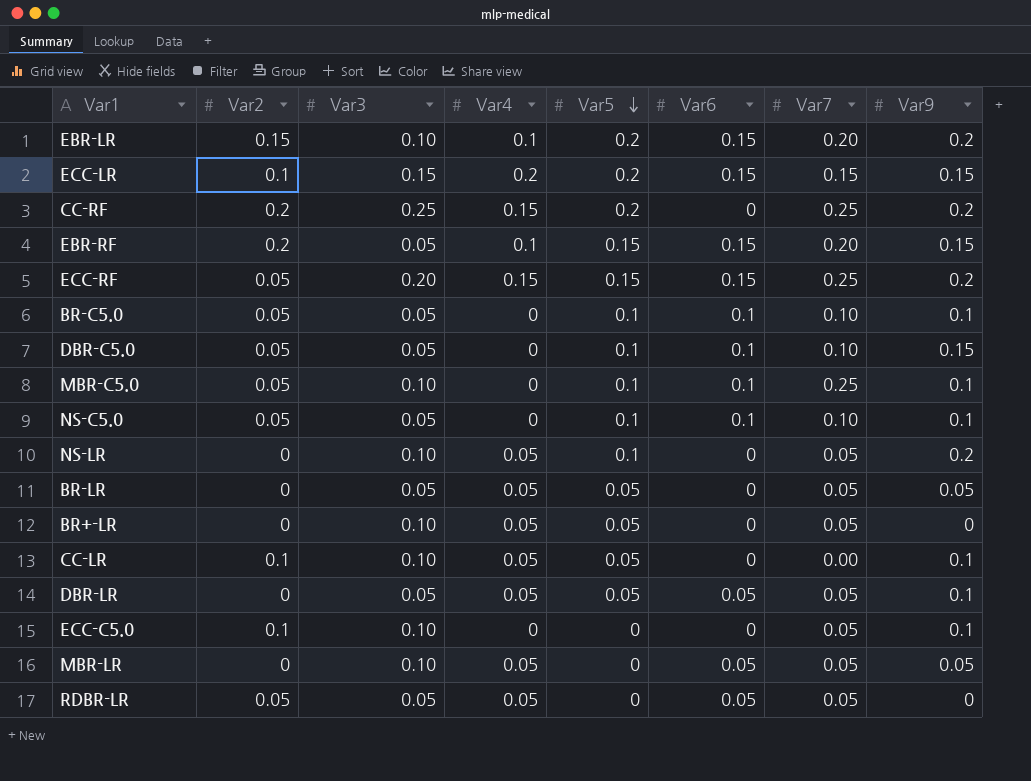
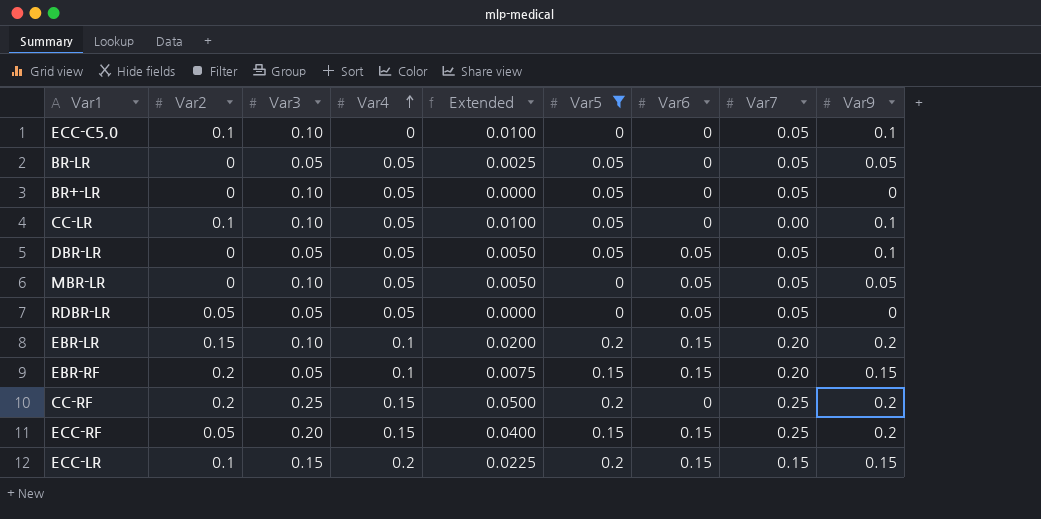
filter: none -> Var5 != 0.1
row order: Var5 descending -> Var4 ascending
column Extended | formula: none -> [Var3] * [Var9]

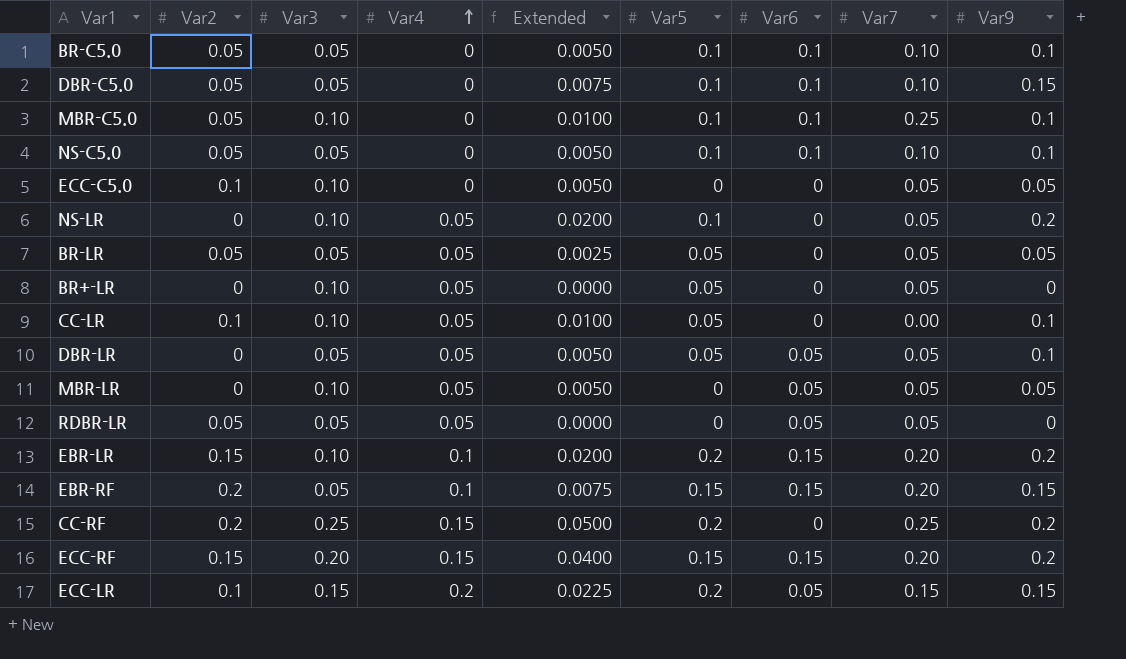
filter: Var5 != 0.1 -> none
ECC-C5.0 | Extended: 0.0100 -> 0.0050
ECC-C5.0 | Var9: 0.1 -> 0.05
BR-LR | Var2: 0 -> 0.05
ECC-RF | Var2: 0.05 -> 0.15
ECC-RF | Var7: 0.25 -> 0.20
ECC-LR | Var6: 0.15 -> 0.05

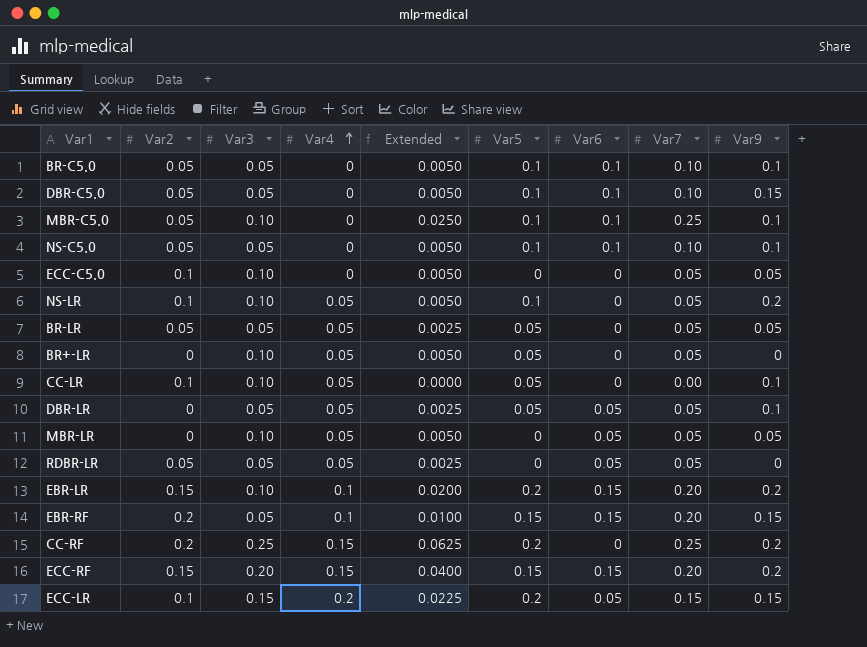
column Extended | formula: [Var3] * [Var9] -> [Var3] * [Var7]
NS-LR | Var2: 0 -> 0.1

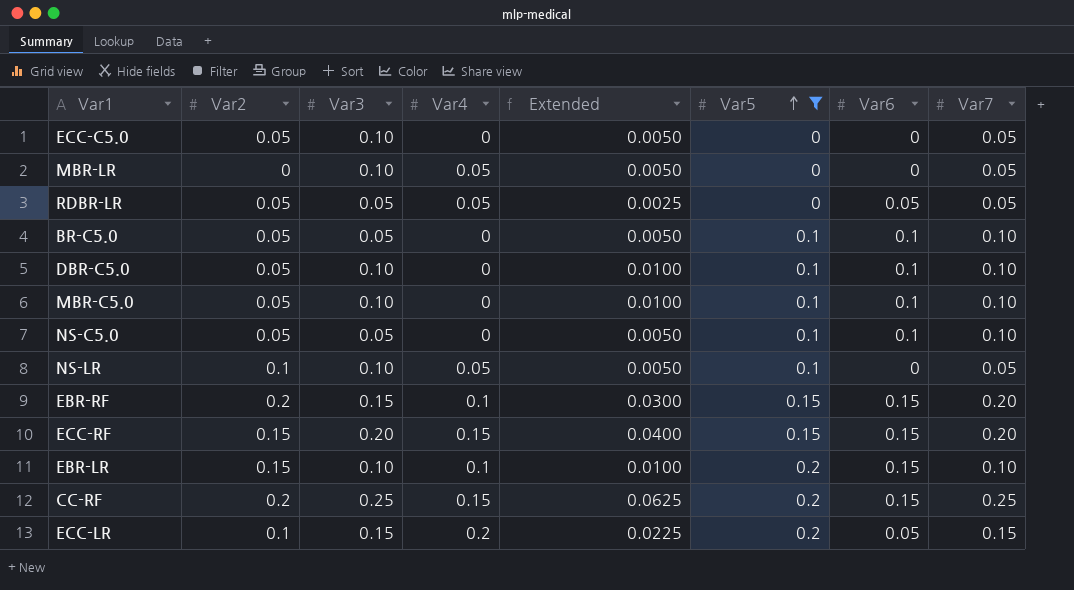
filter: none -> Var5 != 0.05
row order: Var4 ascending -> Var5 ascending
column Var9 | position: 9 -> none
ECC-C5.0 | Var2: 0.1 -> 0.05
MBR-LR | Var6: 0.05 -> 0
DBR-C5.0 | Var3: 0.05 -> 0.10
DBR-C5.0 | Extended: 0.0050 -> 0.0100
MBR-C5.0 | Extended: 0.0250 -> 0.0100
MBR-C5.0 | Var7: 0.25 -> 0.10
EBR-RF | Var3: 0.05 -> 0.15
EBR-RF | Extended: 0.0100 -> 0.0300
EBR-LR | Extended: 0.0200 -> 0.0100
EBR-LR | Var7: 0.20 -> 0.10
CC-RF | Var6: 0 -> 0.15

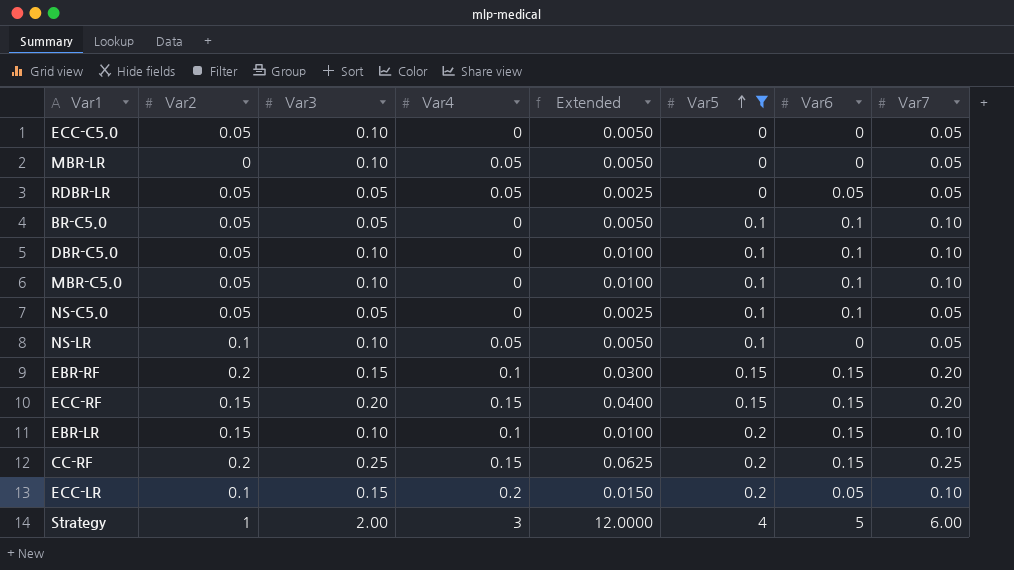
NS-C5.0 | Extended: 0.0050 -> 0.0025
NS-C5.0 | Var7: 0.10 -> 0.05
ECC-LR | Extended: 0.0225 -> 0.0150
ECC-LR | Var7: 0.15 -> 0.10
row Strategy: none -> 1 | 2.00 | 3 | 12.0000 | 4 | 5 | 6.00

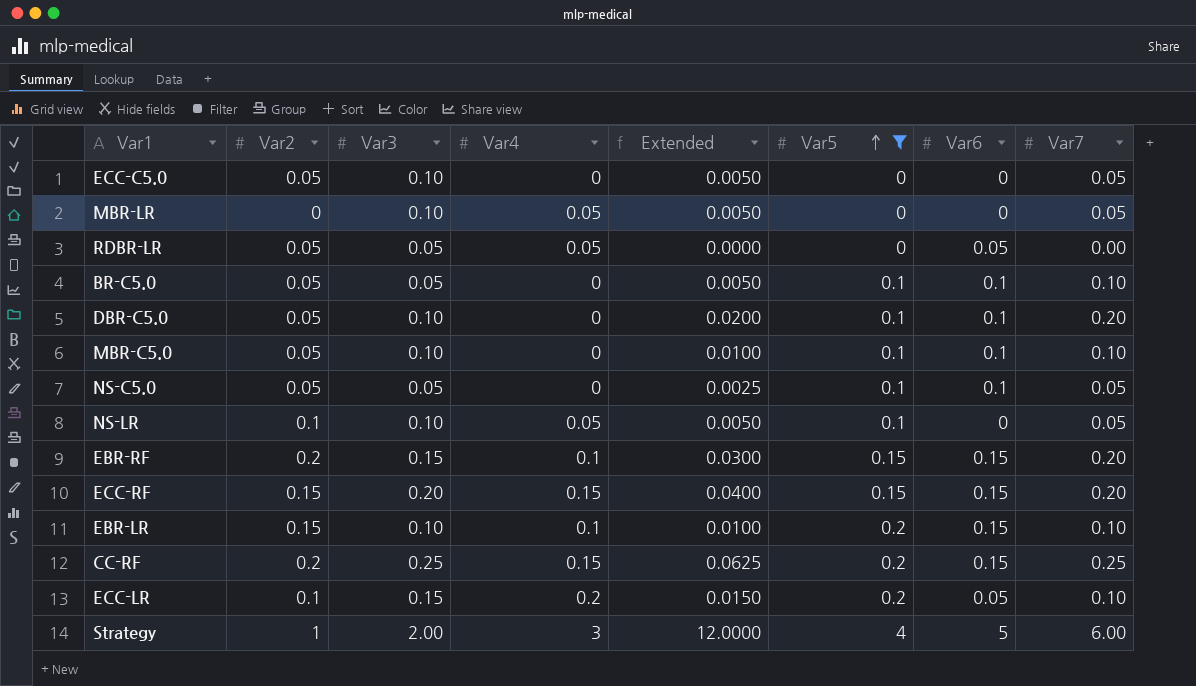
RDBR-LR | Extended: 0.0025 -> 0.0000
RDBR-LR | Var7: 0.05 -> 0.00
DBR-C5.0 | Extended: 0.0100 -> 0.0200
DBR-C5.0 | Var7: 0.10 -> 0.20

